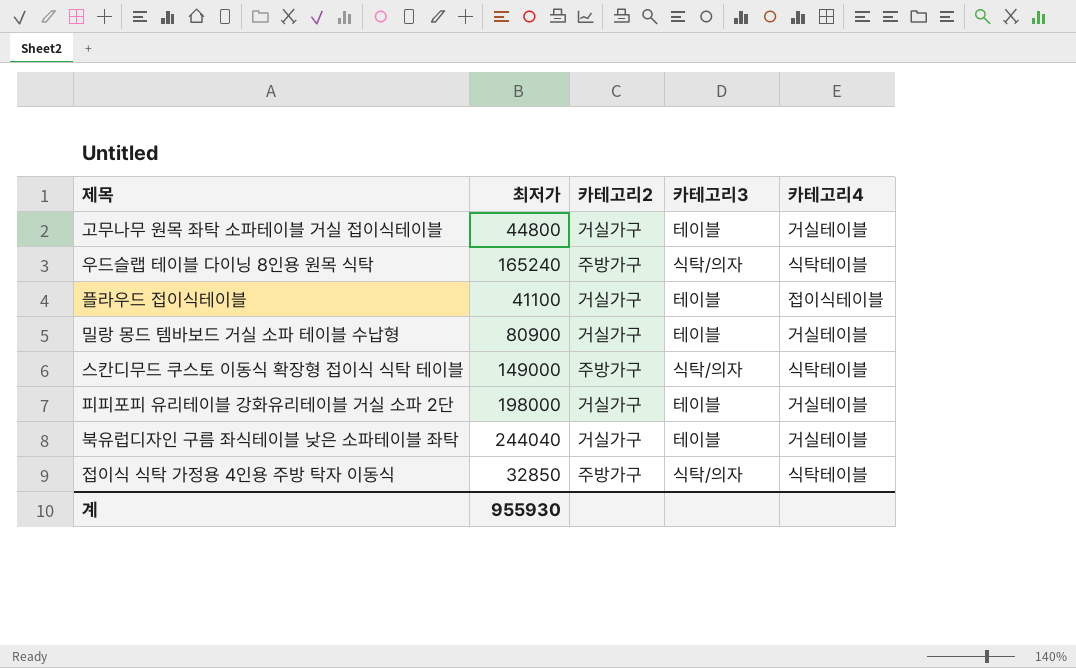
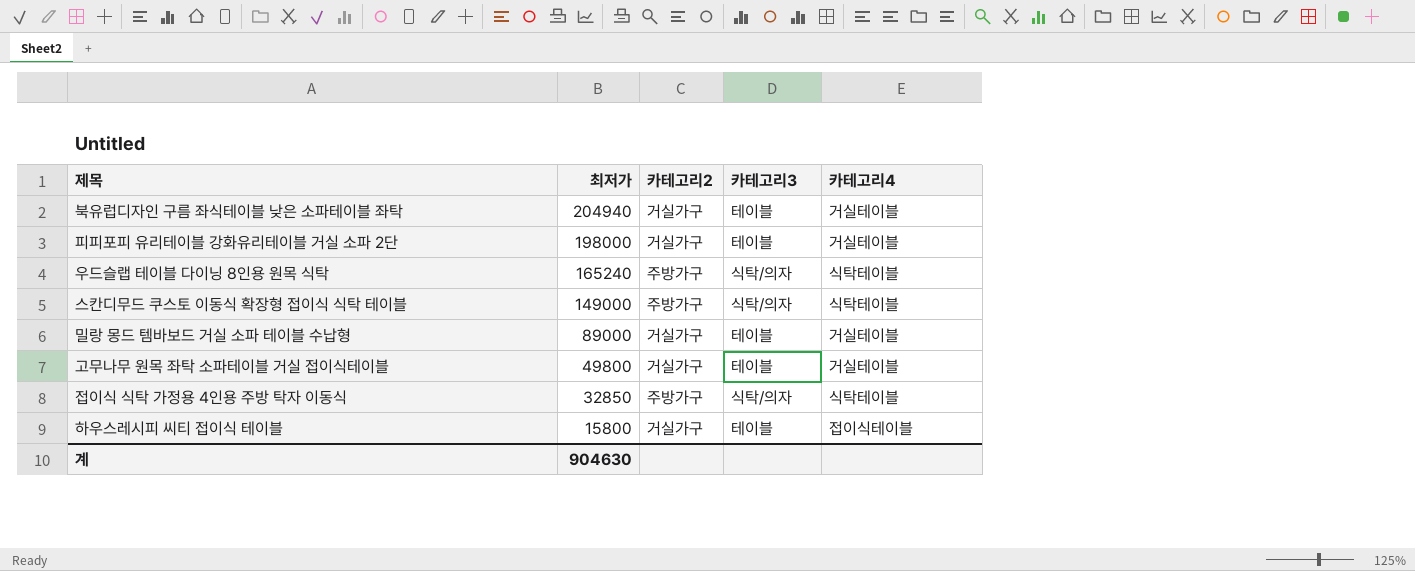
row order: none -> 최저가 descending
row 플라우드 접이식테이블: 41100 | 거실가구 | 테이블 | 접이식테이블 -> none
북유럽디자인 구름 좌식테이블 낮은 소파테이블 좌탁 | 최저가: 244040 -> 204940
밀랑 몽드 템바보드 거실 소파 테이블 수납형 | 최저가: 80900 -> 89000
고무나무 원목 좌탁 소파테이블 거실 접이식테이블 | 최저가: 44800 -> 49800
row 하우스레시피 씨티 접이식 테이블: none -> 15800 | 거실가구 | 테이블 | 접이식테이블
계 | 최저가: 955930 -> 904630

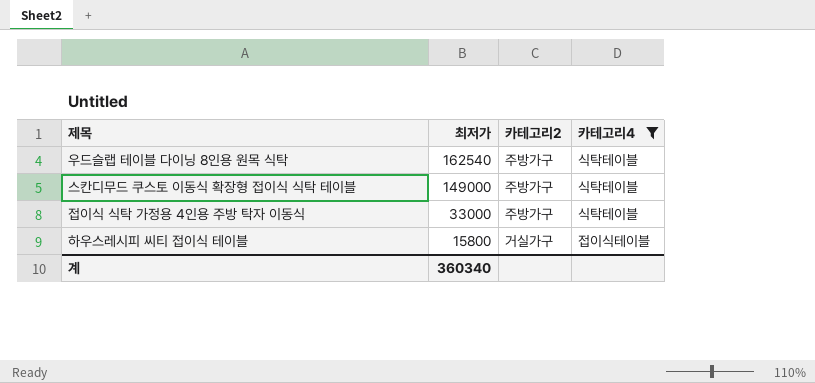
filter: none -> 카테고리4 != 거실테이블
column 카테고리3 | position: 4 -> none
우드슬랩 테이블 다이닝 8인용 원목 식탁 | 최저가: 165240 -> 162540
접이식 식탁 가정용 4인용 주방 탁자 이동식 | 최저가: 32850 -> 33000
계 | 최저가: 904630 -> 360340

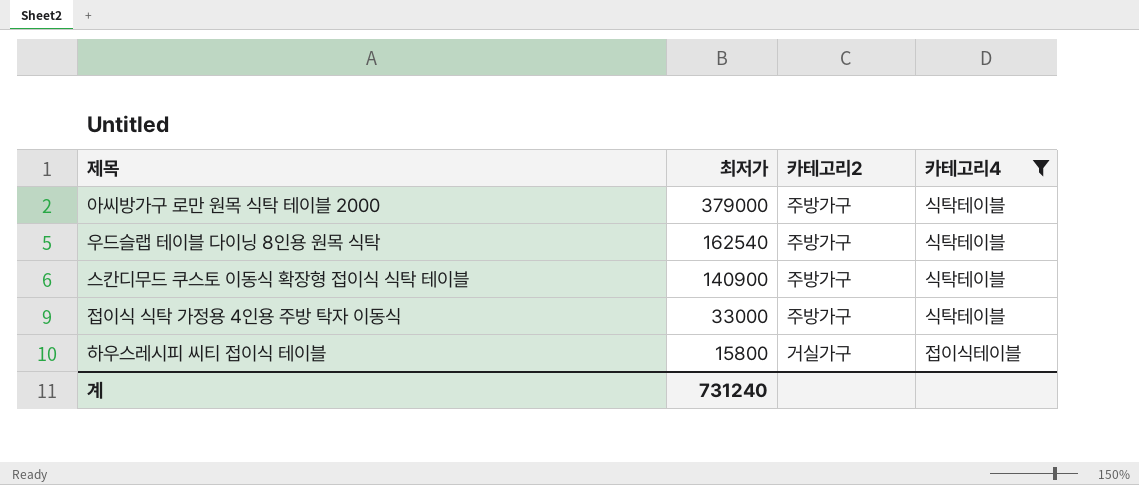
row 아씨방가구 로만 원목 식탁 테이블 2000: none -> 379000 | 주방가구 | 식탁테이블
스칸디무드 쿠스토 이동식 확장형 접이식 식탁 테이블 | 최저가: 149000 -> 140900
계 | 최저가: 360340 -> 731240

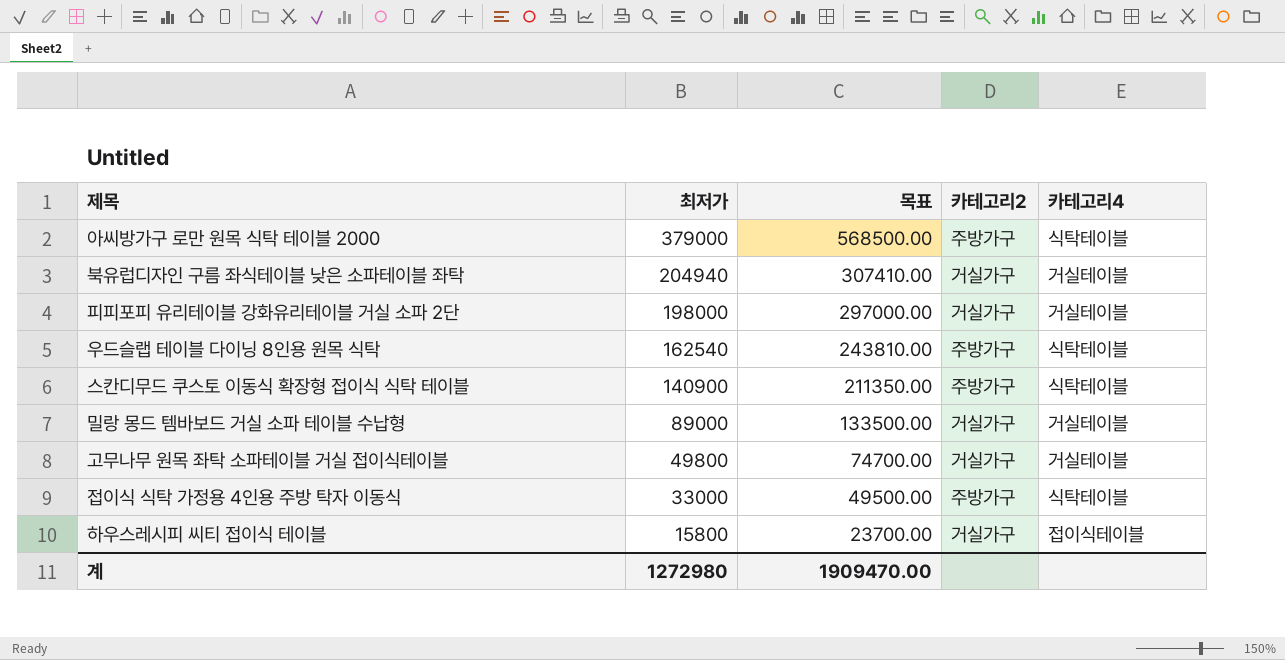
filter: 카테고리4 != 거실테이블 -> none
column 목표 | formula: none -> [최저가] * 1.5
계 | 최저가: 731240 -> 1272980

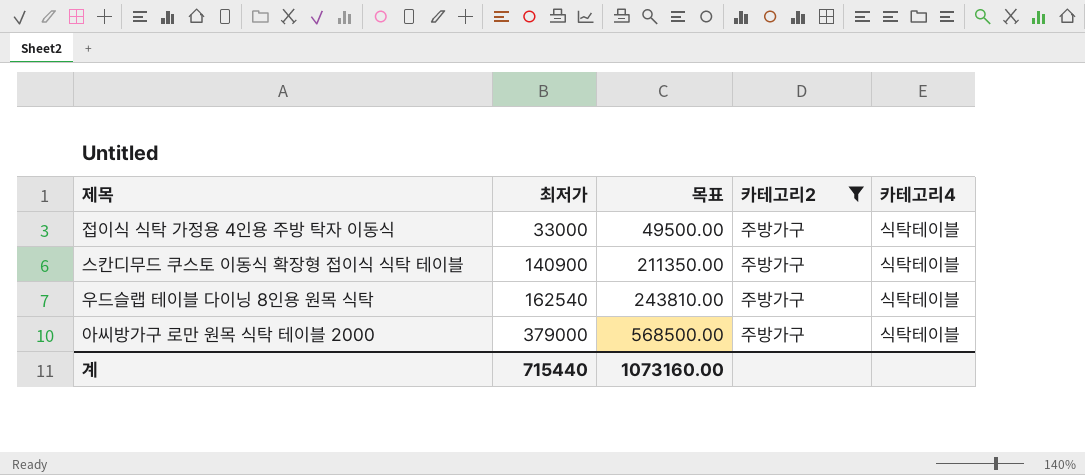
filter: none -> 카테고리2 = 주방가구
row order: 최저가 descending -> 최저가 ascending
계 | 최저가: 1272980 -> 715440
계 | 목표: 1909470.00 -> 1073160.00

